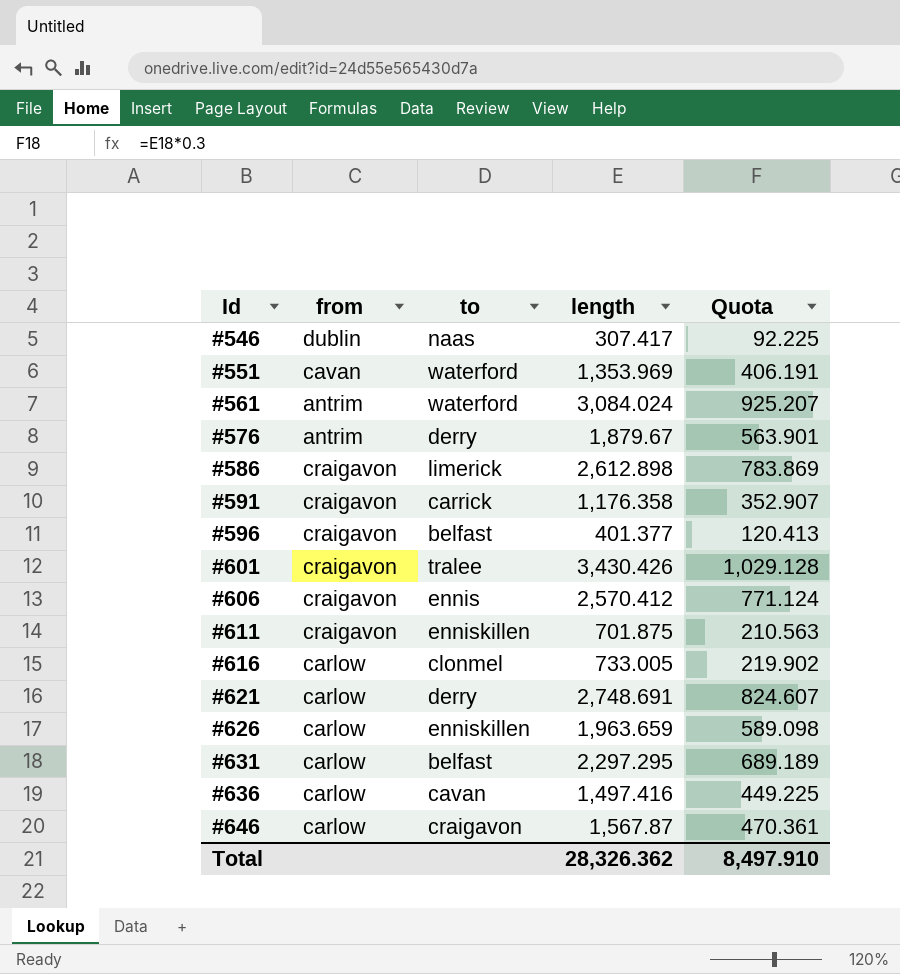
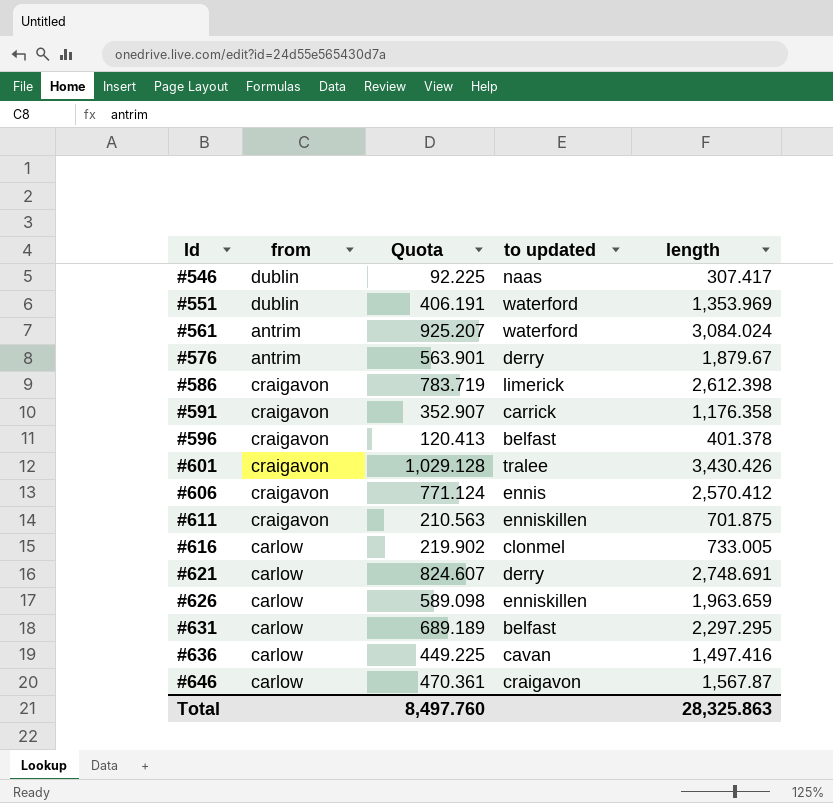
column Quota | position: 5 -> 3
column name: to -> to updated
#551 | from: cavan -> dublin
#586 | Quota: 783.869 -> 783.719
#586 | length: 2,612.898 -> 2,612.398
#596 | length: 401.377 -> 401.378
Total | Quota: 8,497.910 -> 8,497.760
Total | length: 28,326.362 -> 28,325.863

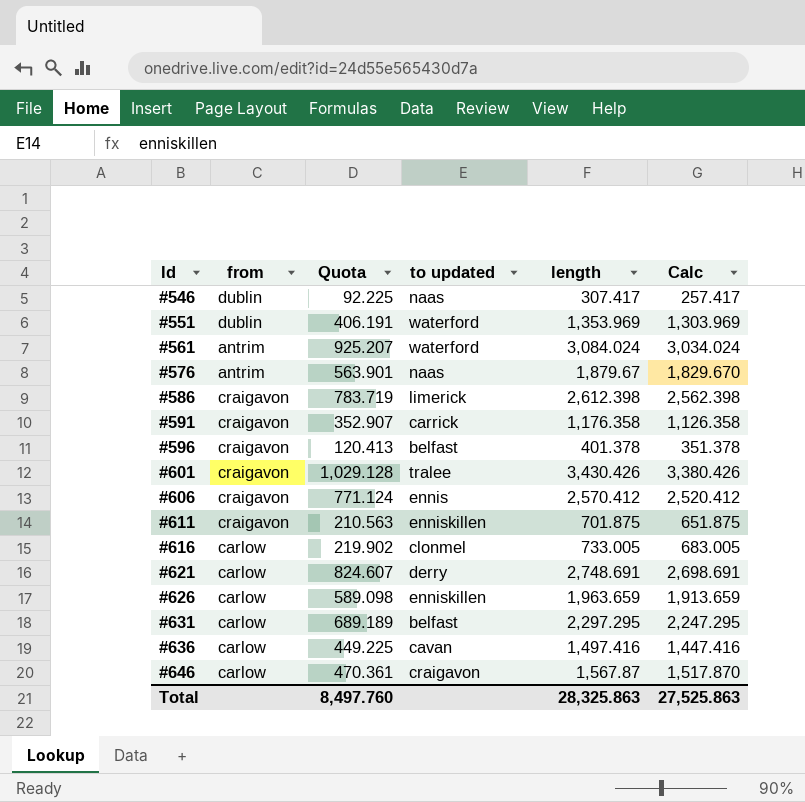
column Calc | formula: none -> [length] - 50
#576 | to updated: derry -> naas

